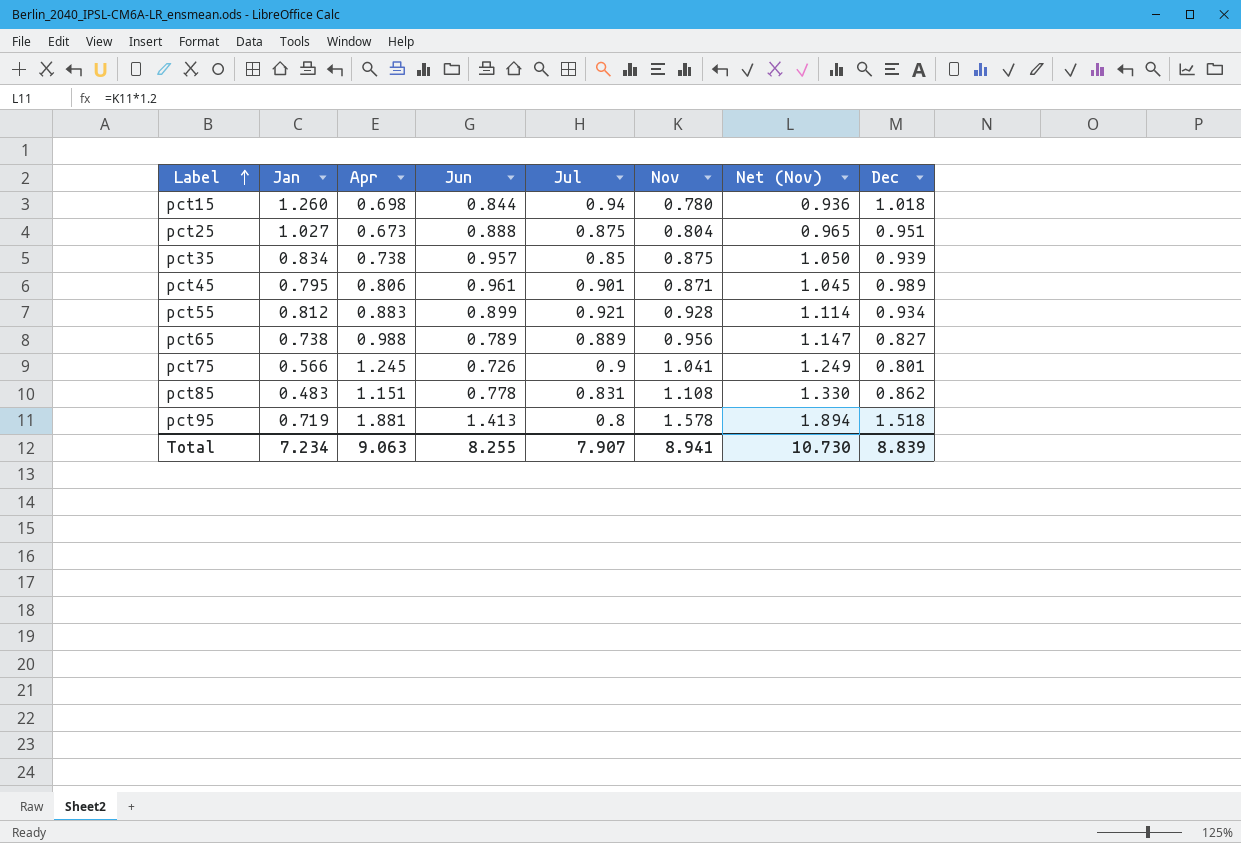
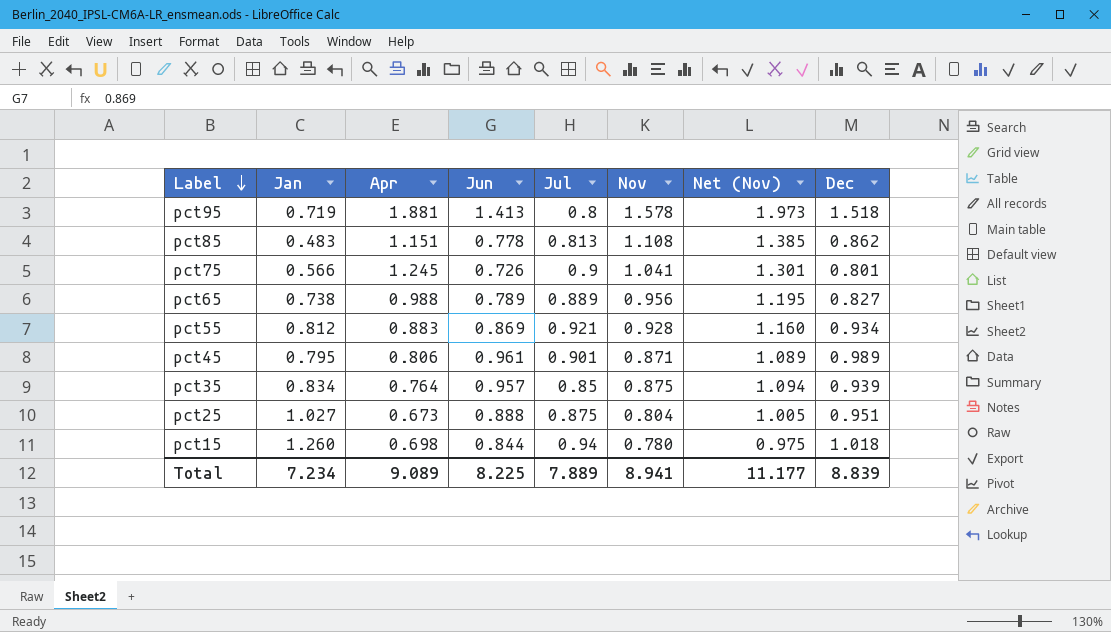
row order: Label ascending -> Label descending
column Net (Nov) | formula: [Nov] * 1.2 -> [Nov] * 1.25
pct85 | Jul: 0.831 -> 0.813
pct55 | Jun: 0.899 -> 0.869
pct35 | Apr: 0.738 -> 0.764
Total | Apr: 9.063 -> 9.089
Total | Jun: 8.255 -> 8.225
Total | Jul: 7.907 -> 7.889
Total | Net (Nov): 10.730 -> 11.177

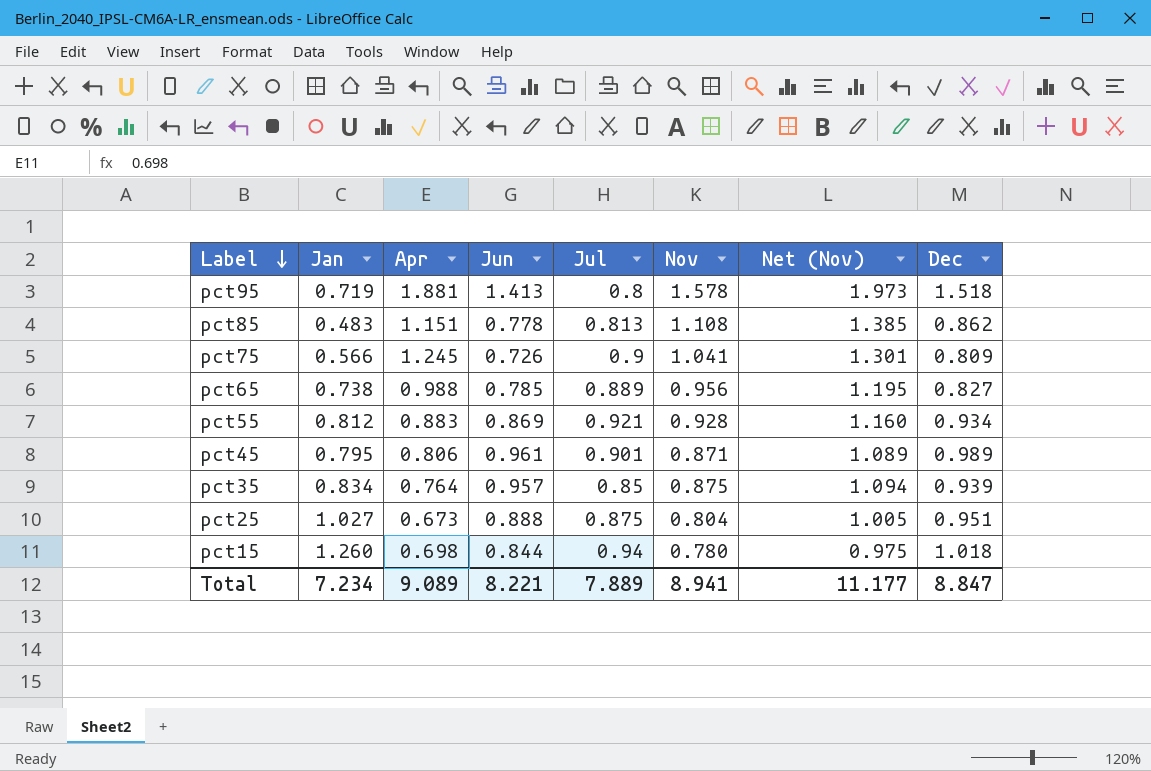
pct75 | Dec: 0.801 -> 0.809
pct65 | Jun: 0.789 -> 0.785
Total | Jun: 8.225 -> 8.221
Total | Dec: 8.839 -> 8.847

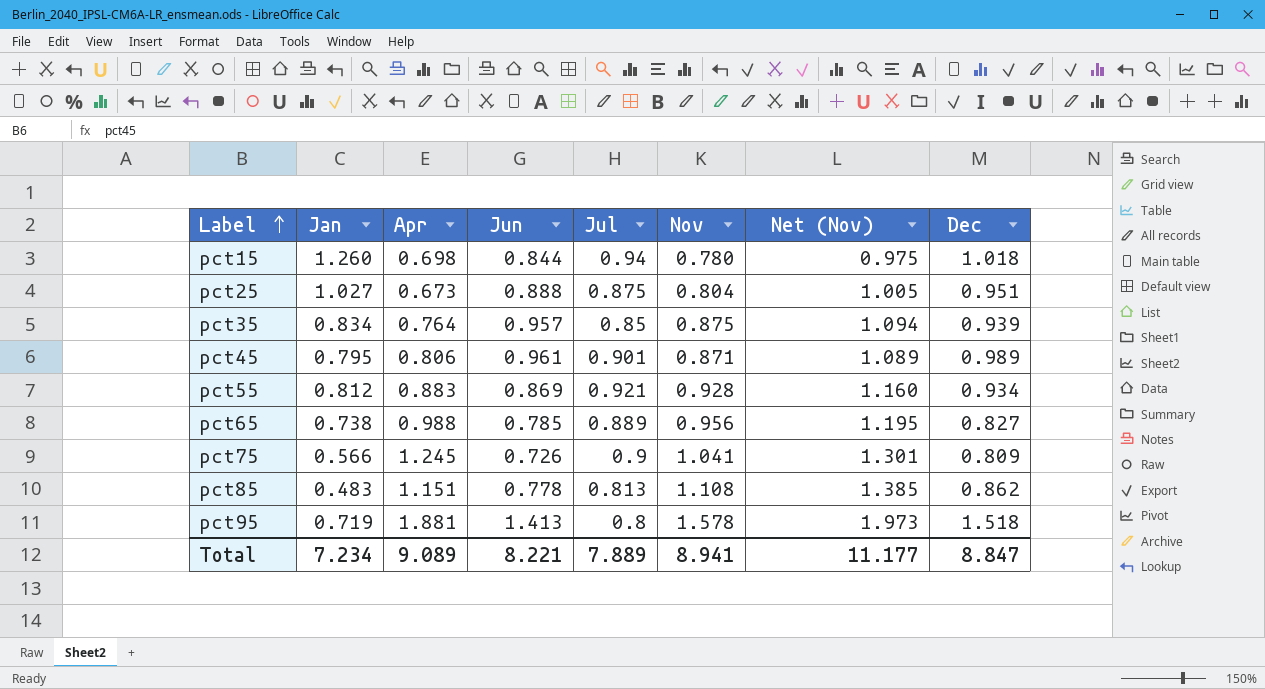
row order: Label descending -> Label ascending

